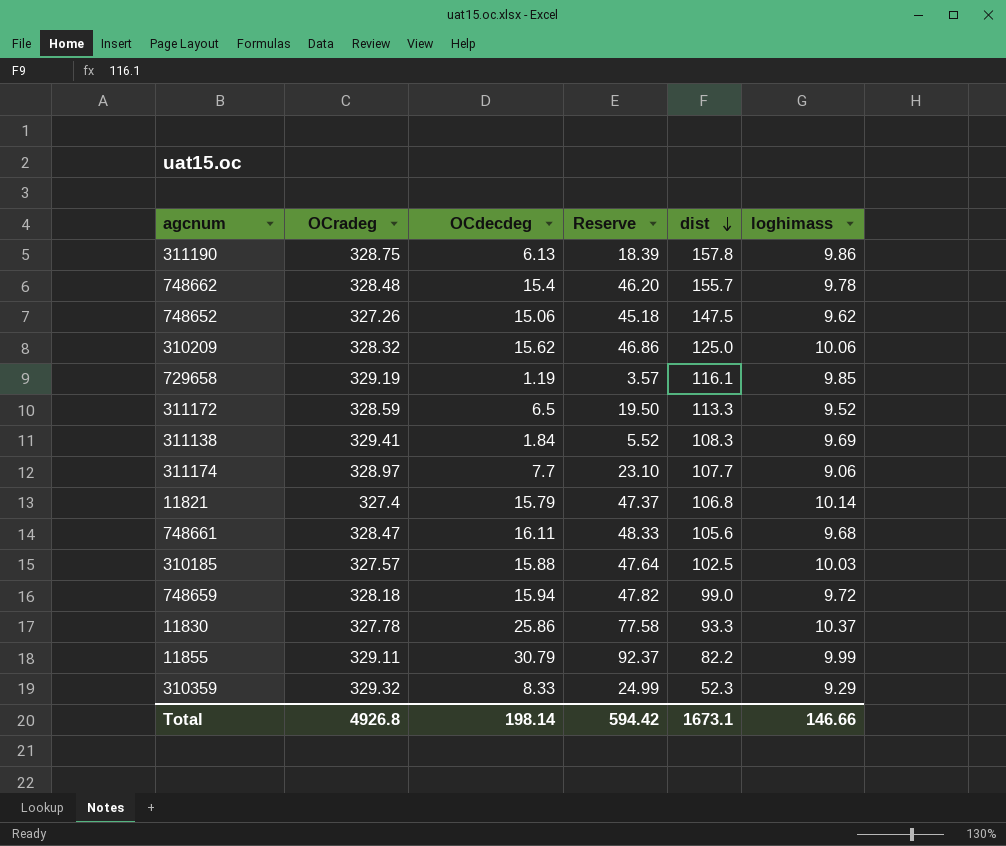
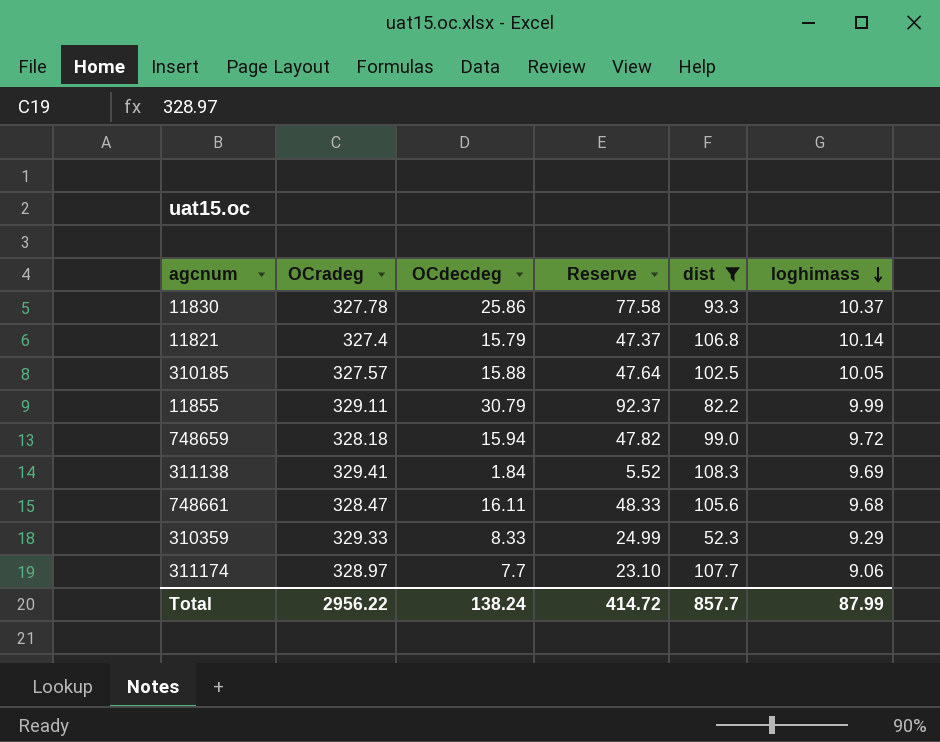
filter: none -> dist <= 108.3
row order: dist descending -> loghimass descending
310185 | loghimass: 10.03 -> 10.05
310359 | OCradeg: 329.32 -> 329.33
Total | OCradeg: 4926.8 -> 2956.22
Total | OCdecdeg: 198.14 -> 138.24
Total | Reserve: 594.42 -> 414.72
Total | dist: 1673.1 -> 857.7
Total | loghimass: 146.66 -> 87.99

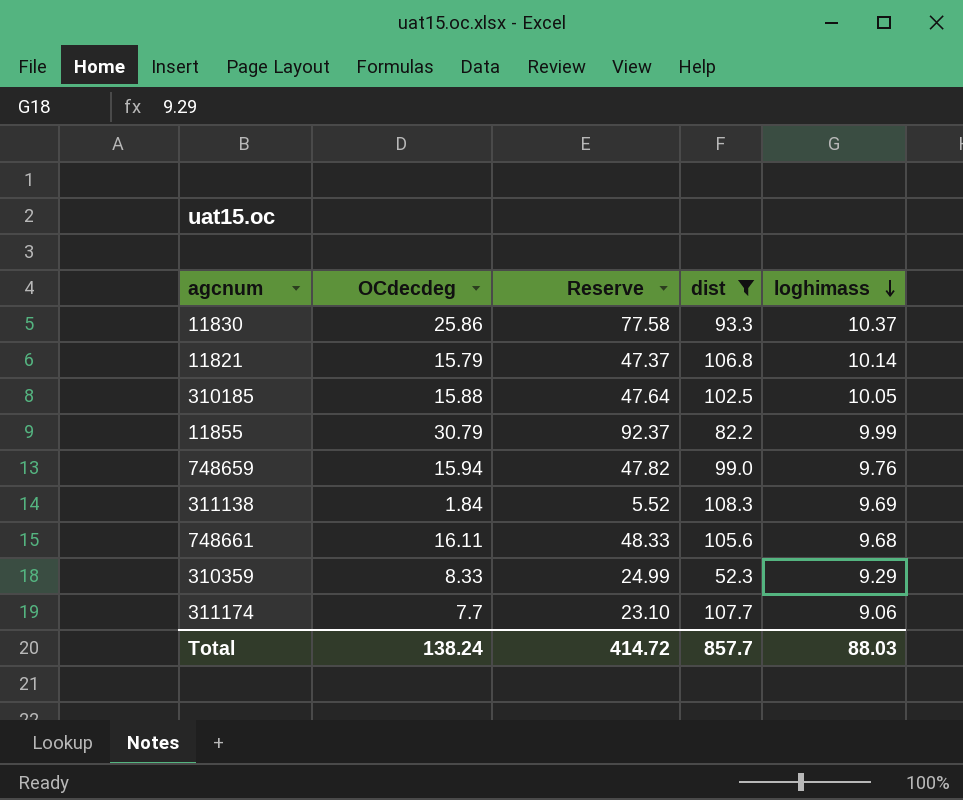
column OCradeg | position: 2 -> none
748659 | loghimass: 9.72 -> 9.76
Total | loghimass: 87.99 -> 88.03

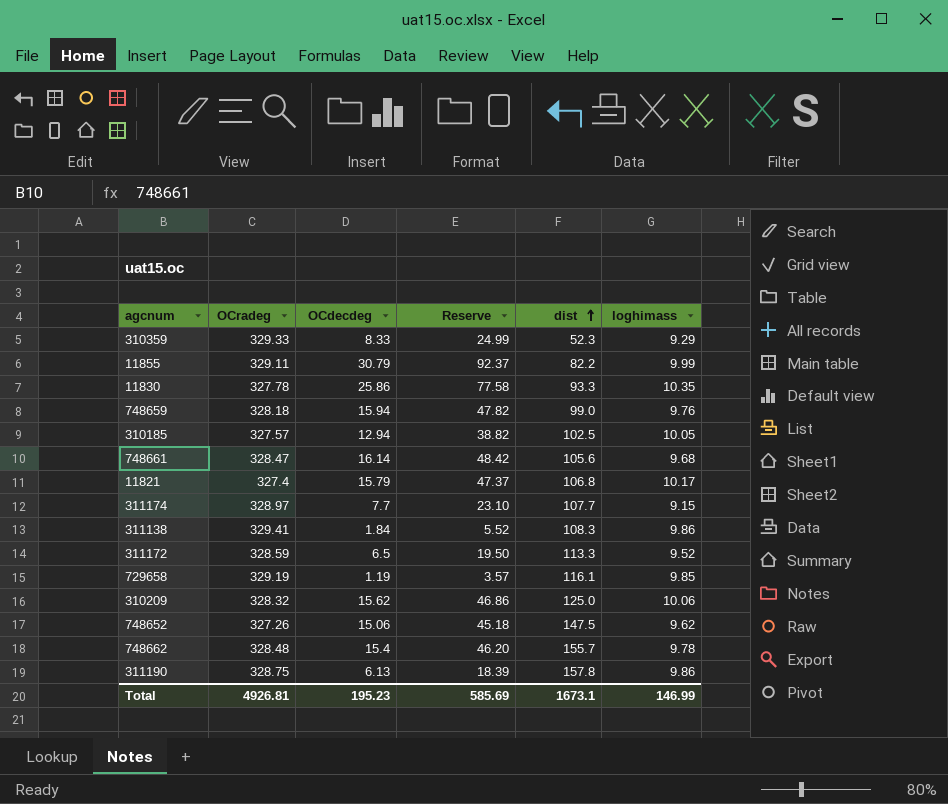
filter: dist <= 108.3 -> none
row order: loghimass descending -> dist ascending
column OCradeg | position: none -> 2
11830 | loghimass: 10.37 -> 10.35
310185 | OCdecdeg: 15.88 -> 12.94
310185 | Reserve: 47.64 -> 38.82
748661 | OCdecdeg: 16.11 -> 16.14
748661 | Reserve: 48.33 -> 48.42
11821 | loghimass: 10.14 -> 10.17
311174 | loghimass: 9.06 -> 9.15
311138 | loghimass: 9.69 -> 9.86
Total | OCdecdeg: 138.24 -> 195.23
Total | Reserve: 414.72 -> 585.69
Total | dist: 857.7 -> 1673.1
Total | loghimass: 88.03 -> 146.99

